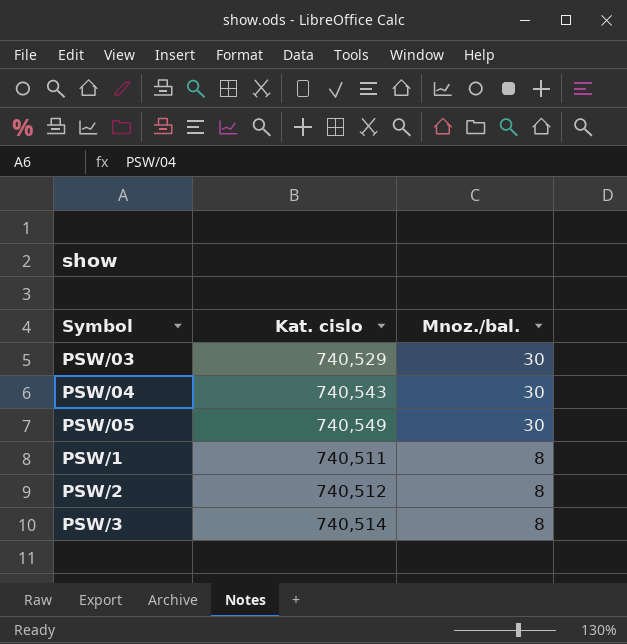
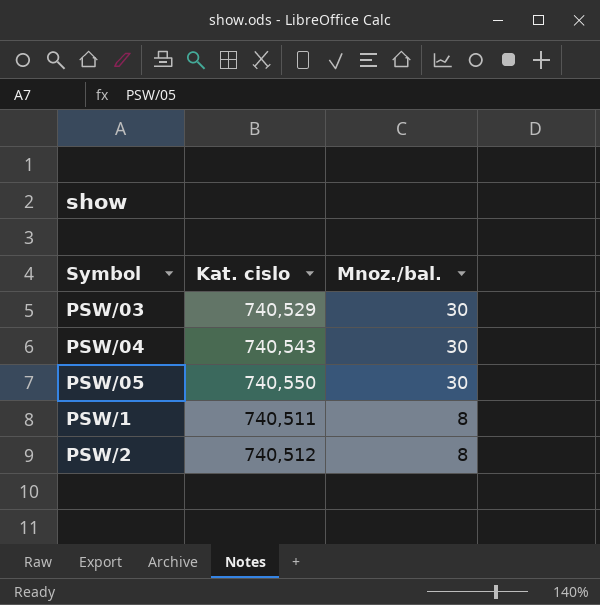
row PSW/3: 740,514 | 8 -> none
PSW/05 | Kat. cislo: 740,549 -> 740,550

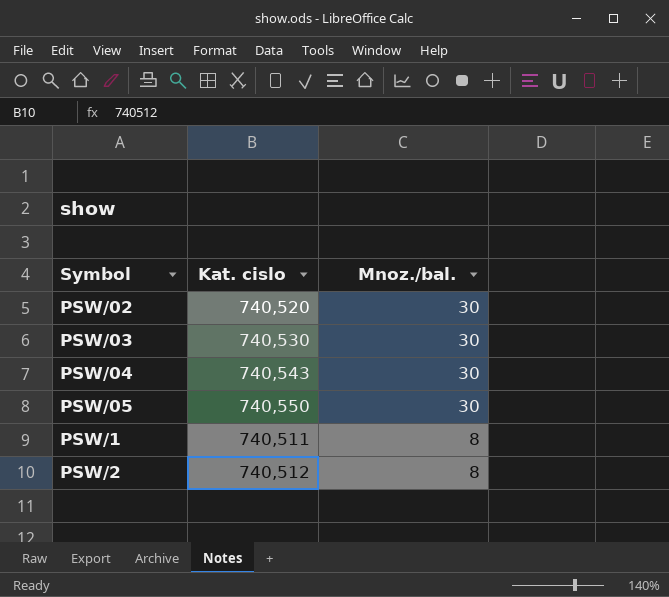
row PSW/02: none -> 740,520 | 30
PSW/03 | Kat. cislo: 740,529 -> 740,530

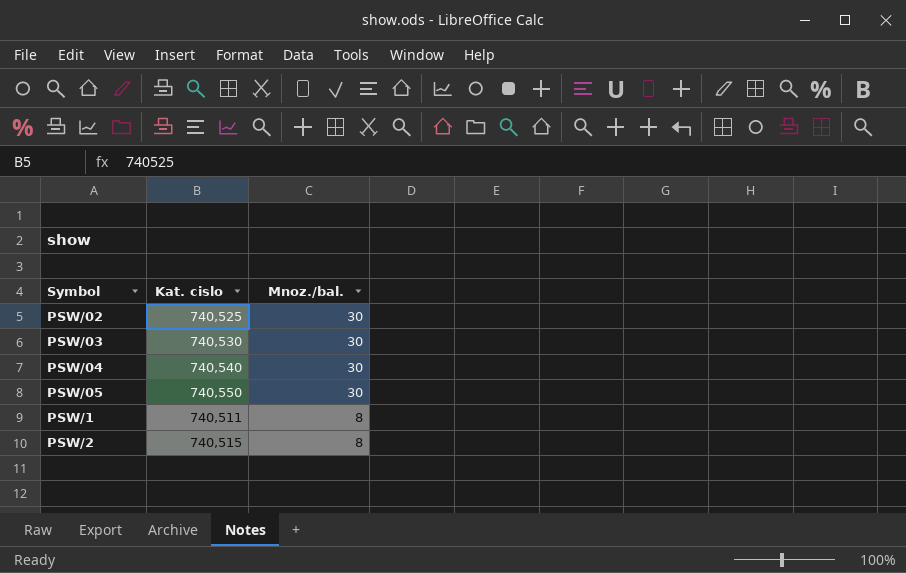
PSW/02 | Kat. cislo: 740,520 -> 740,525
PSW/04 | Kat. cislo: 740,543 -> 740,540
PSW/2 | Kat. cislo: 740,512 -> 740,515

